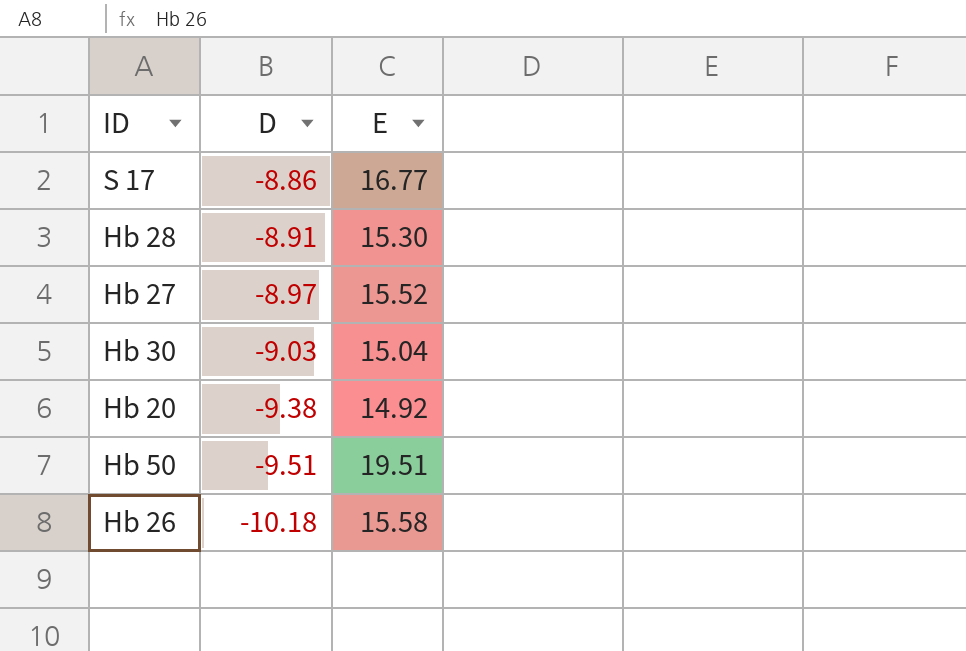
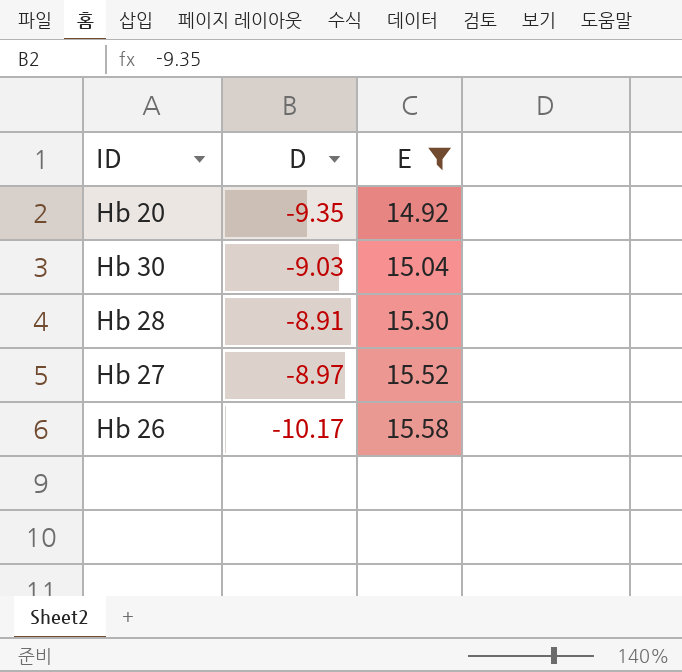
filter: none -> E <= 15.58
row order: D descending -> E ascending
Hb 20 | D: -9.38 -> -9.35
Hb 26 | D: -10.18 -> -10.17

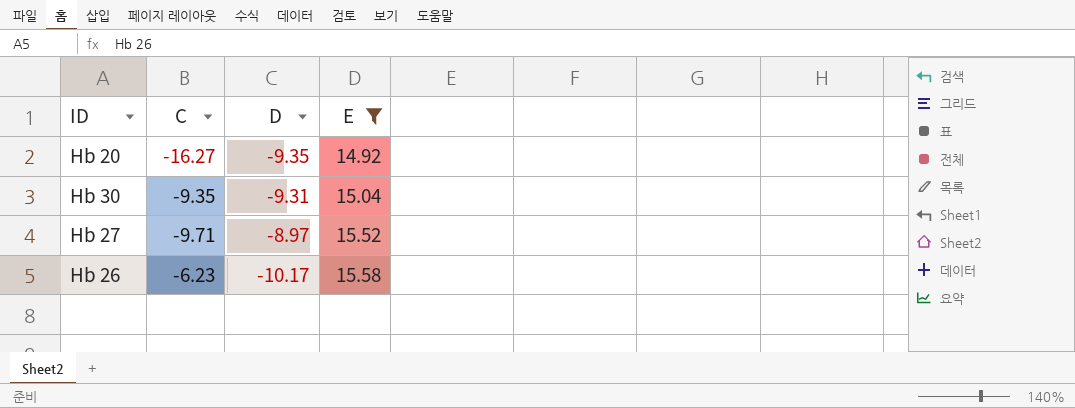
column C | position: none -> 2
row Hb 28: -8.91 | 15.30 -> none
Hb 30 | D: -9.03 -> -9.31

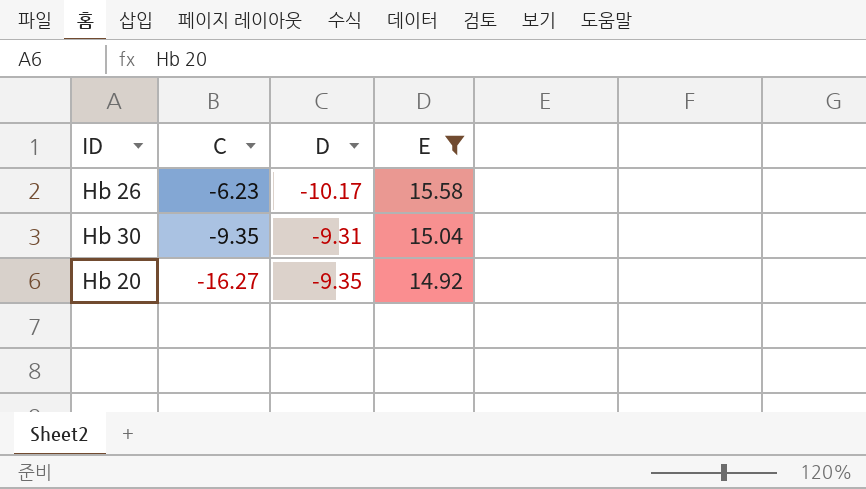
row order: E ascending -> C descending
row Hb 27: -9.71 | -8.97 | 15.52 -> none

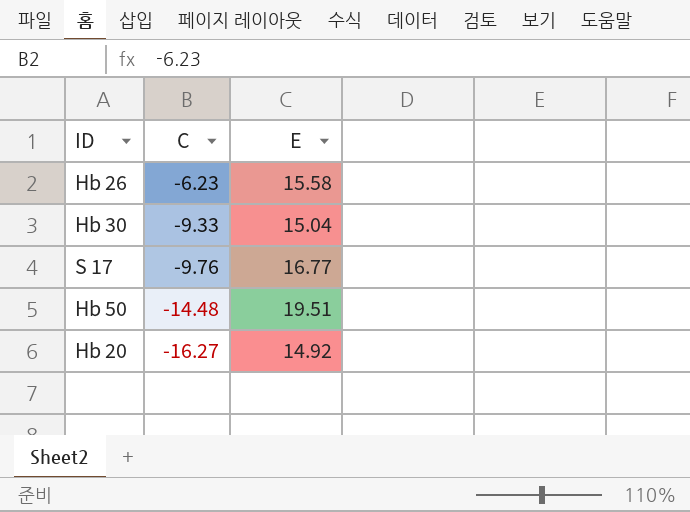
filter: E <= 15.58 -> none
column D | position: 3 -> none
Hb 30 | C: -9.35 -> -9.33

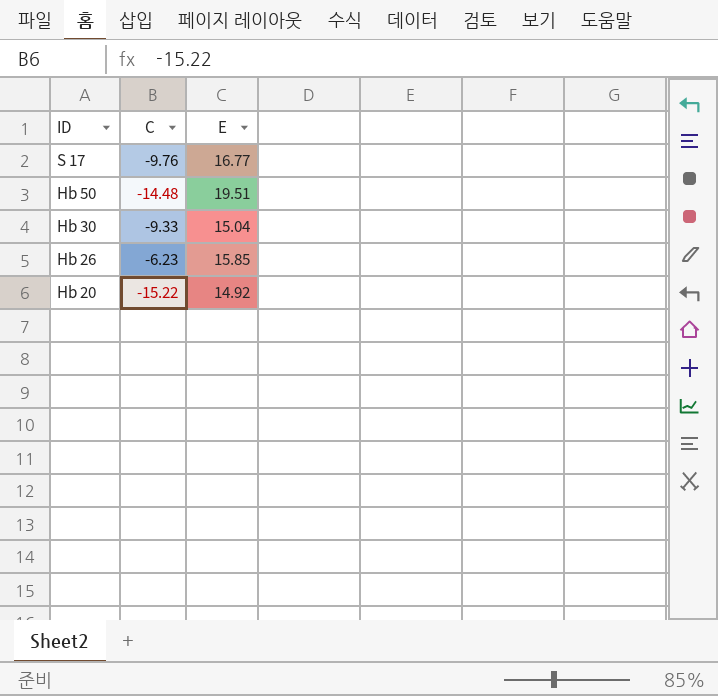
row order: C descending -> ID descending
Hb 26 | E: 15.58 -> 15.85
Hb 20 | C: -16.27 -> -15.22

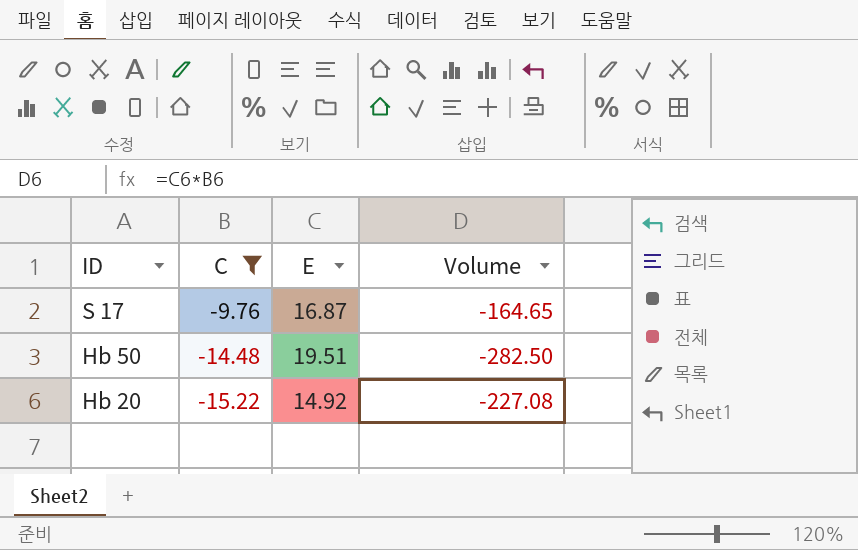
filter: none -> C <= -9.76
column Volume | formula: none -> [C] * [E]
S 17 | E: 16.77 -> 16.87

